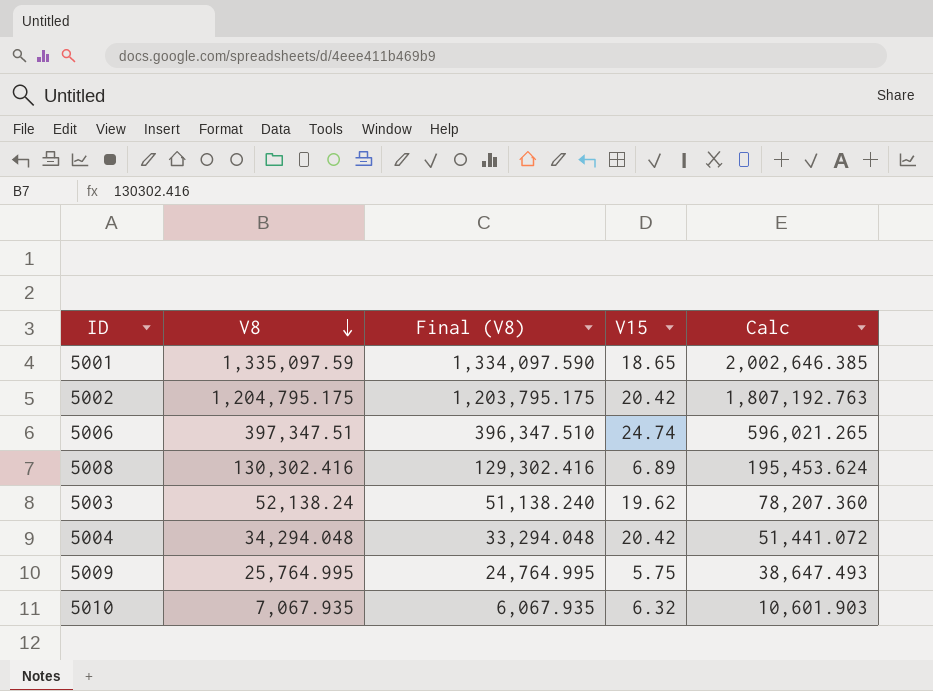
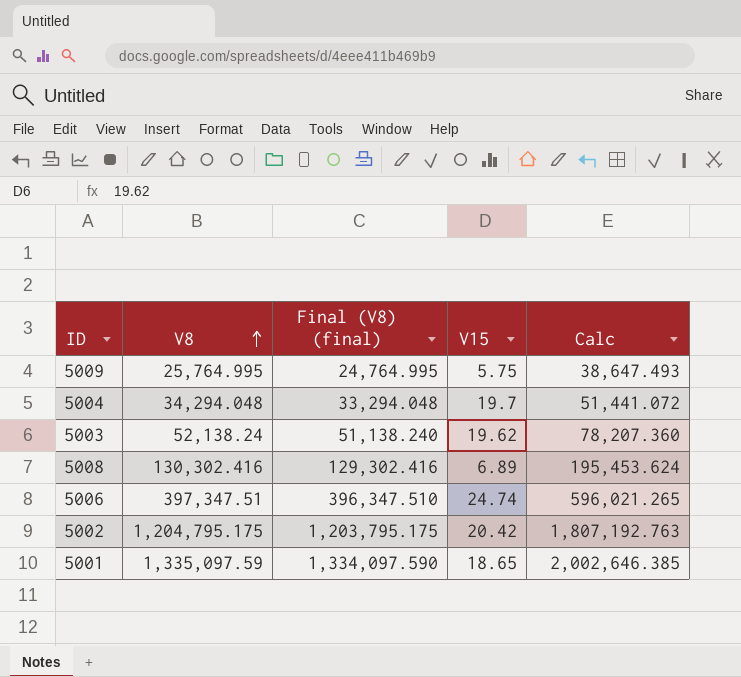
row order: V8 descending -> V8 ascending
column name: Final (V8) -> Final (V8) (final)
row 5010: 7,067.935 | 6,067.935 | 6.32 | 10,601.903 -> none
5004 | V15: 20.42 -> 19.7

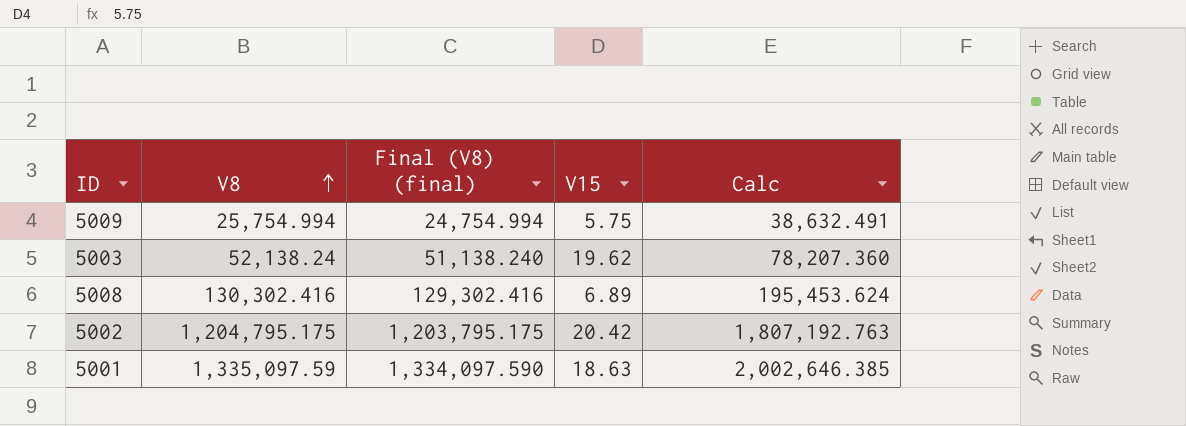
row 5004: 34,294.048 | 33,294.048 | 19.7 | 51,441.072 -> none
row 5006: 397,347.51 | 396,347.510 | 24.74 | 596,021.265 -> none
5009 | V8: 25,764.995 -> 25,754.994
5009 | Final (V8) (final): 24,764.995 -> 24,754.994
5009 | Calc: 38,647.493 -> 38,632.491
5001 | V15: 18.65 -> 18.63

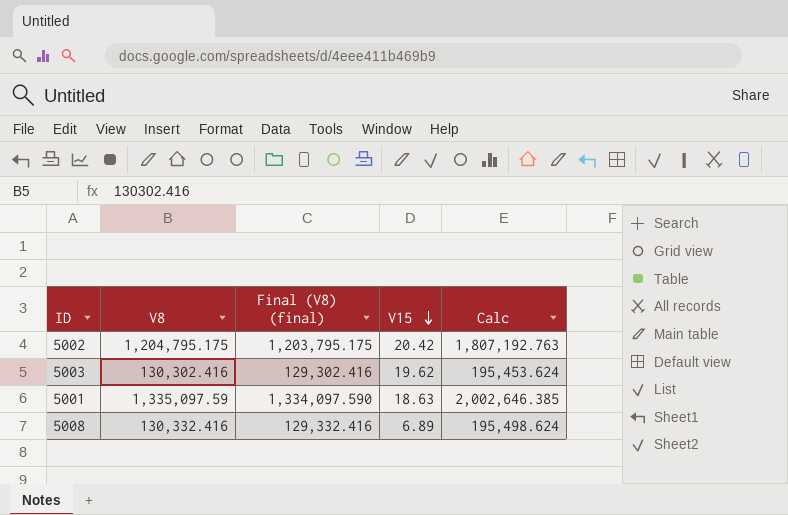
row order: V8 ascending -> V15 descending
row 5009: 25,754.994 | 24,754.994 | 5.75 | 38,632.491 -> none
5003 | V8: 52,138.24 -> 130,302.416
5003 | Final (V8) (final): 51,138.240 -> 129,302.416
5003 | Calc: 78,207.360 -> 195,453.624
5008 | V8: 130,302.416 -> 130,332.416
5008 | Final (V8) (final): 129,302.416 -> 129,332.416
5008 | Calc: 195,453.624 -> 195,498.624

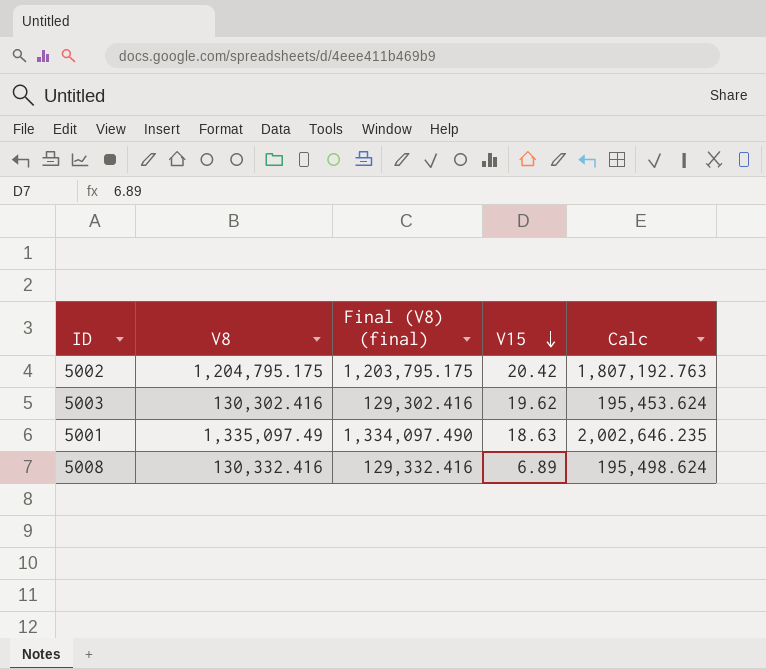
5001 | V8: 1,335,097.59 -> 1,335,097.49
5001 | Final (V8) (final): 1,334,097.590 -> 1,334,097.490
5001 | Calc: 2,002,646.385 -> 2,002,646.235

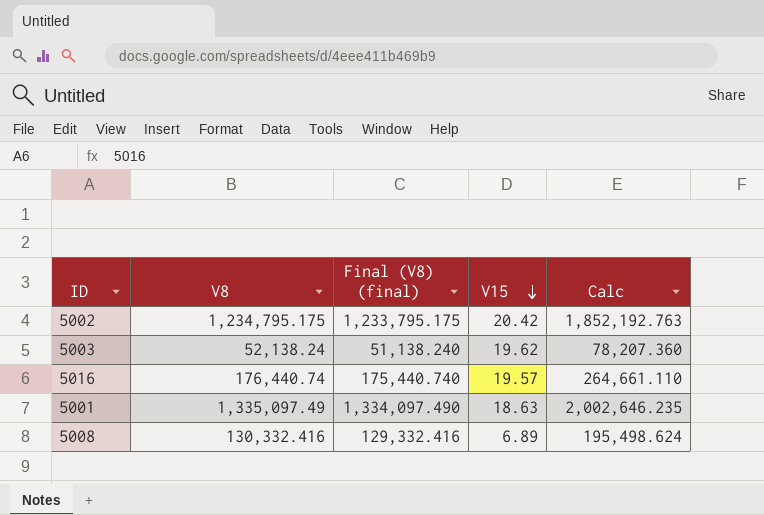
5002 | V8: 1,204,795.175 -> 1,234,795.175
5002 | Final (V8) (final): 1,203,795.175 -> 1,233,795.175
5002 | Calc: 1,807,192.763 -> 1,852,192.763
5003 | V8: 130,302.416 -> 52,138.24
5003 | Final (V8) (final): 129,302.416 -> 51,138.240
5003 | Calc: 195,453.624 -> 78,207.360
row 5016: none -> 176,440.74 | 175,440.740 | 19.57 | 264,661.110

